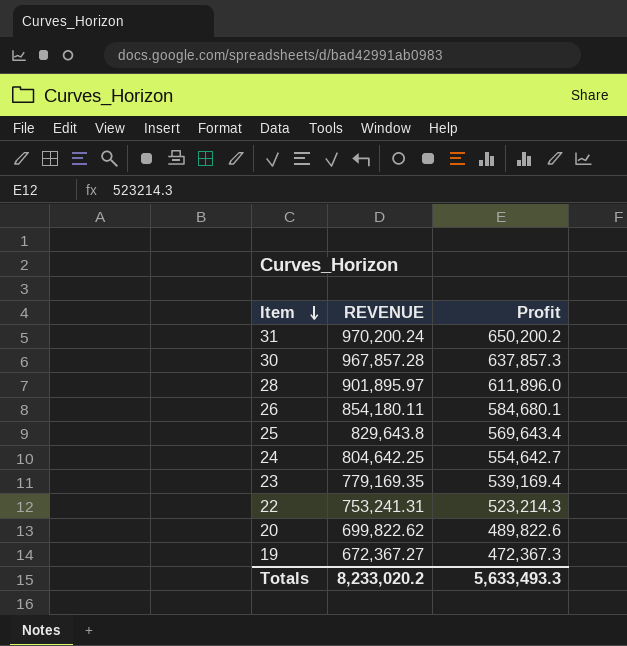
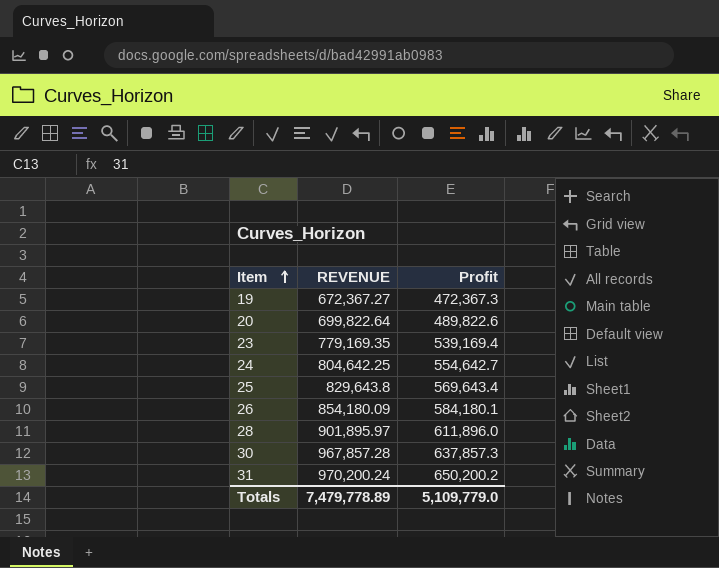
row order: Item descending -> Item ascending
row 22: 753,241.31 | 523,214.3 -> none
20 | REVENUE: 699,822.62 -> 699,822.64
26 | REVENUE: 854,180.11 -> 854,180.09
26 | Profit: 584,680.1 -> 584,180.1
Totals | REVENUE: 8,233,020.2 -> 7,479,778.89
Totals | Profit: 5,633,493.3 -> 5,109,779.0

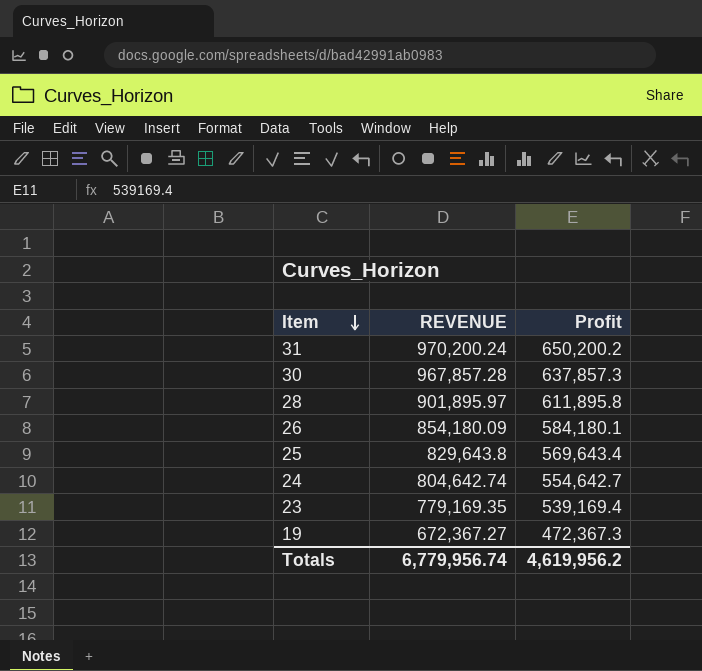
row order: Item ascending -> Item descending
row 20: 699,822.64 | 489,822.6 -> none
28 | Profit: 611,896.0 -> 611,895.8
24 | REVENUE: 804,642.25 -> 804,642.74
Totals | REVENUE: 7,479,778.89 -> 6,779,956.74
Totals | Profit: 5,109,779.0 -> 4,619,956.2

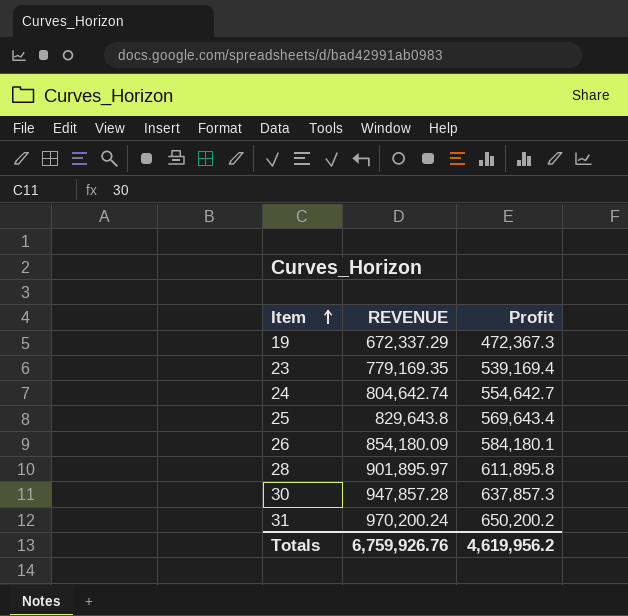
row order: Item descending -> Item ascending
19 | REVENUE: 672,367.27 -> 672,337.29
30 | REVENUE: 967,857.28 -> 947,857.28
Totals | REVENUE: 6,779,956.74 -> 6,759,926.76

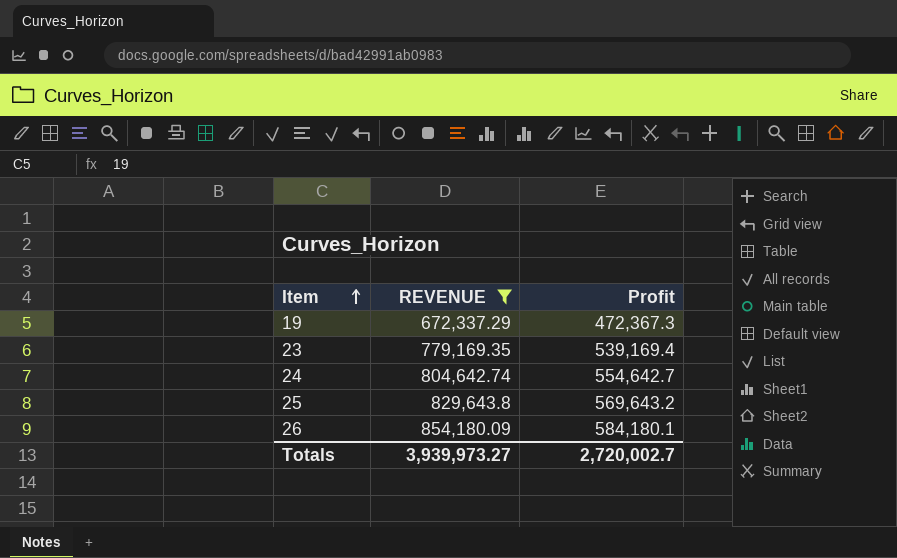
filter: none -> REVENUE <= 854,180.09
25 | Profit: 569,643.4 -> 569,643.2
Totals | REVENUE: 6,759,926.76 -> 3,939,973.27
Totals | Profit: 4,619,956.2 -> 2,720,002.7

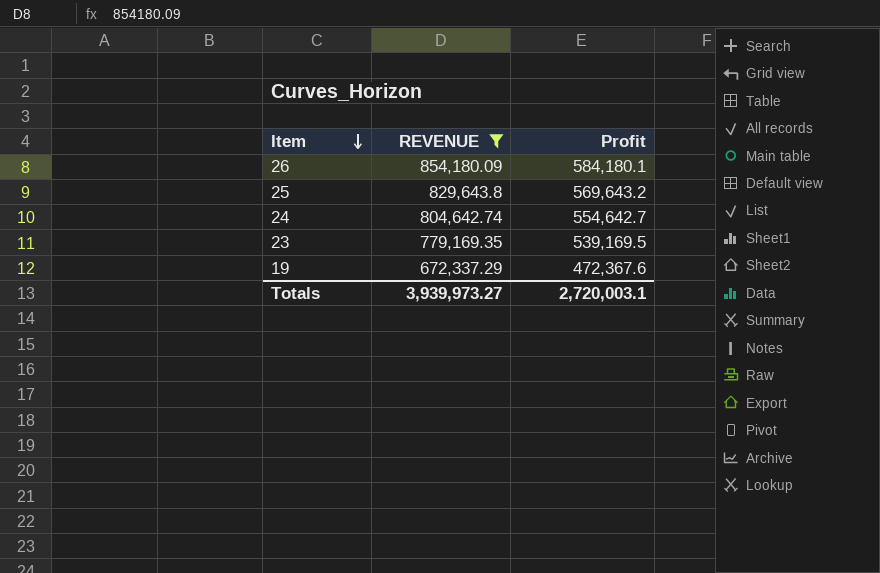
row order: Item ascending -> Item descending
23 | Profit: 539,169.4 -> 539,169.5
19 | Profit: 472,367.3 -> 472,367.6
Totals | Profit: 2,720,002.7 -> 2,720,003.1

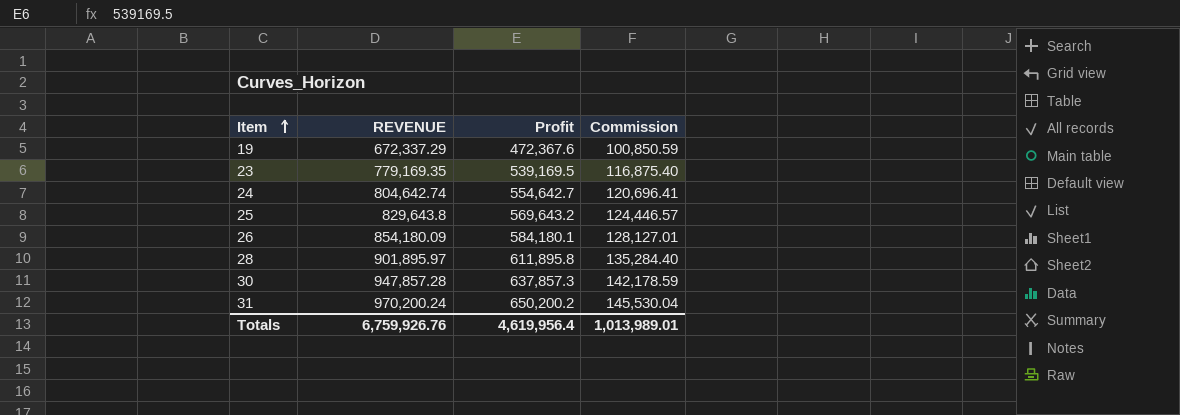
filter: REVENUE <= 854,180.09 -> none
row order: Item descending -> Item ascending
column Commission | formula: none -> [REVENUE] * 0.15
Totals | REVENUE: 3,939,973.27 -> 6,759,926.76
Totals | Profit: 2,720,003.1 -> 4,619,956.4

